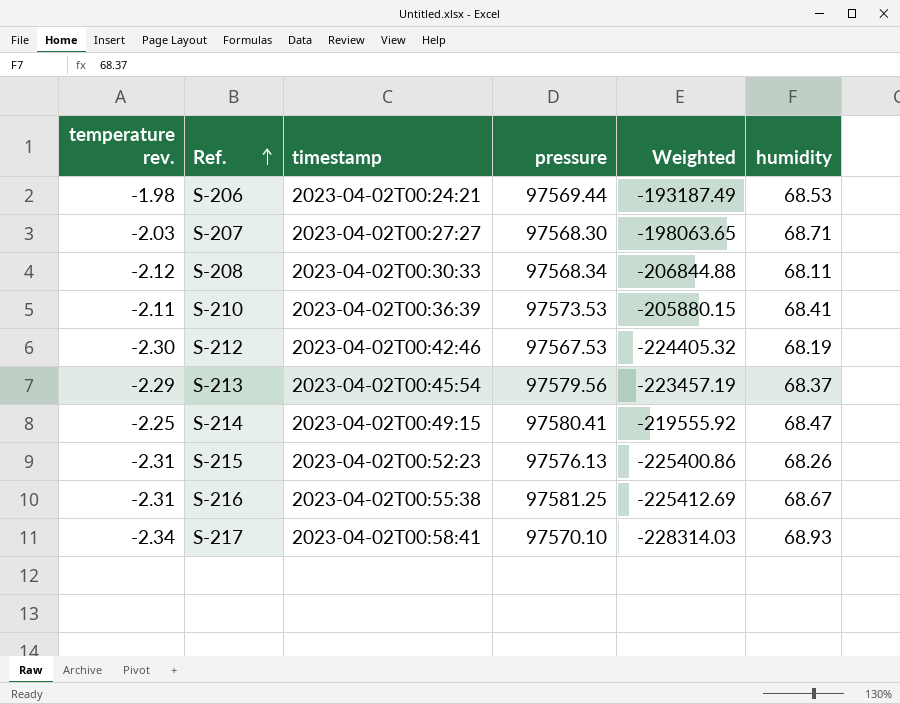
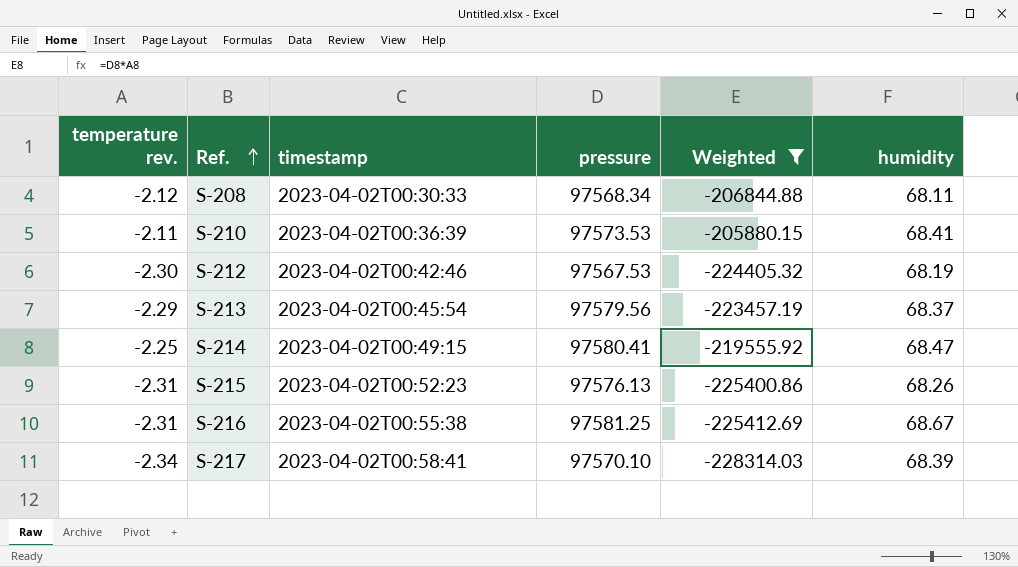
filter: none -> Weighted <= -205880.15
S-217 | humidity: 68.93 -> 68.39

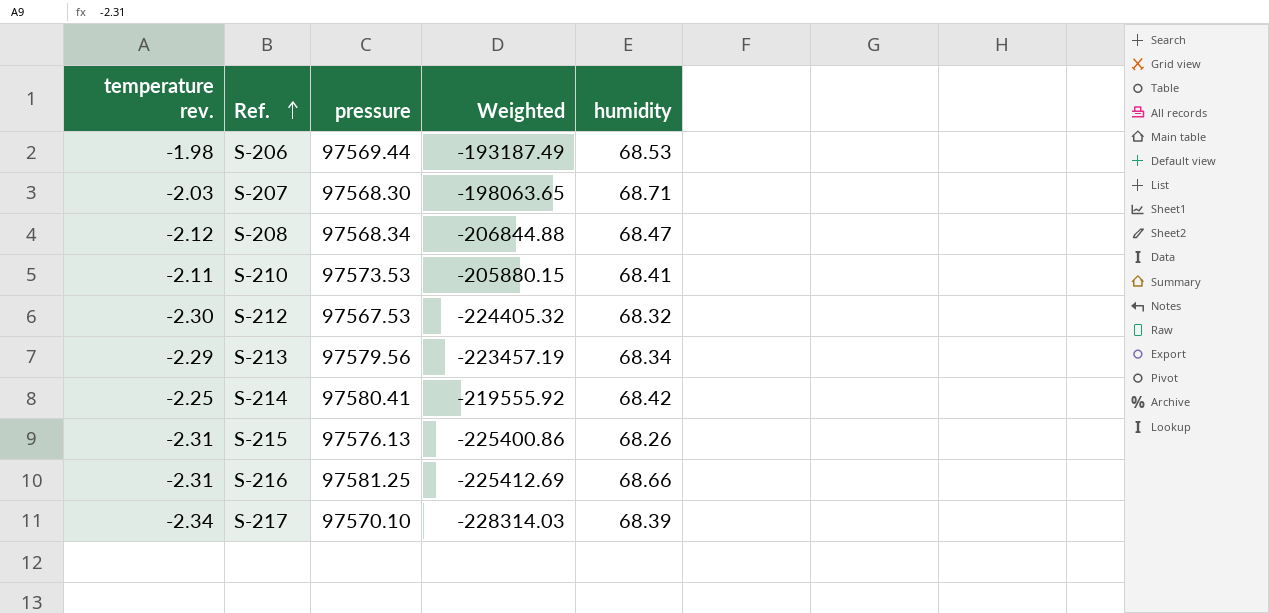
filter: Weighted <= -205880.15 -> none
column timestamp | position: 3 -> none
S-208 | humidity: 68.11 -> 68.47
S-212 | humidity: 68.19 -> 68.32
S-213 | humidity: 68.37 -> 68.34
S-214 | humidity: 68.47 -> 68.42
S-216 | humidity: 68.67 -> 68.66

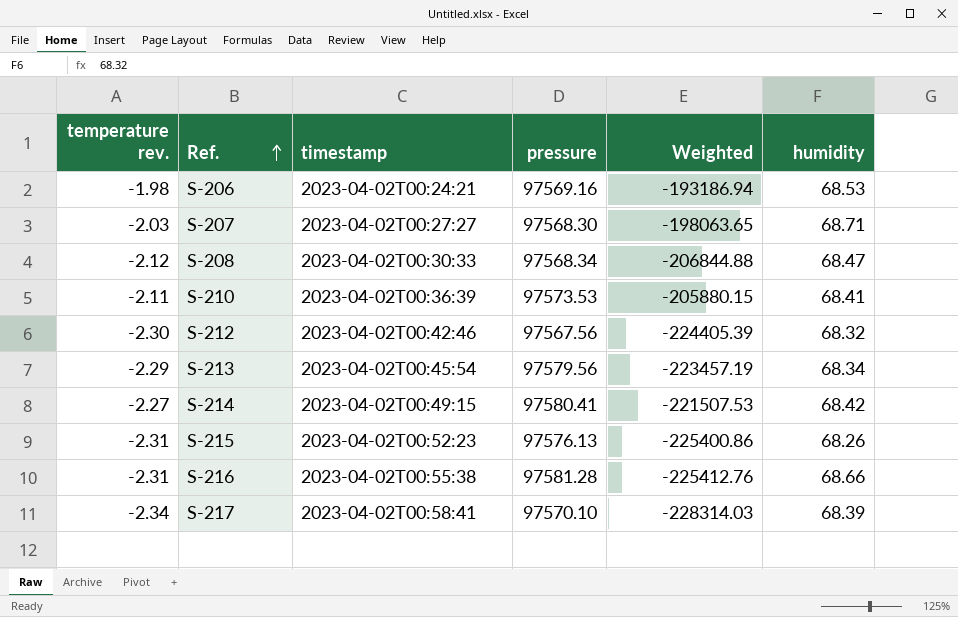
column timestamp | position: none -> 3
S-206 | pressure: 97569.44 -> 97569.16
S-206 | Weighted: -193187.49 -> -193186.94
S-212 | pressure: 97567.53 -> 97567.56
S-212 | Weighted: -224405.32 -> -224405.39
S-214 | temperature rev.: -2.25 -> -2.27
S-214 | Weighted: -219555.92 -> -221507.53
S-216 | pressure: 97581.25 -> 97581.28
S-216 | Weighted: -225412.69 -> -225412.76

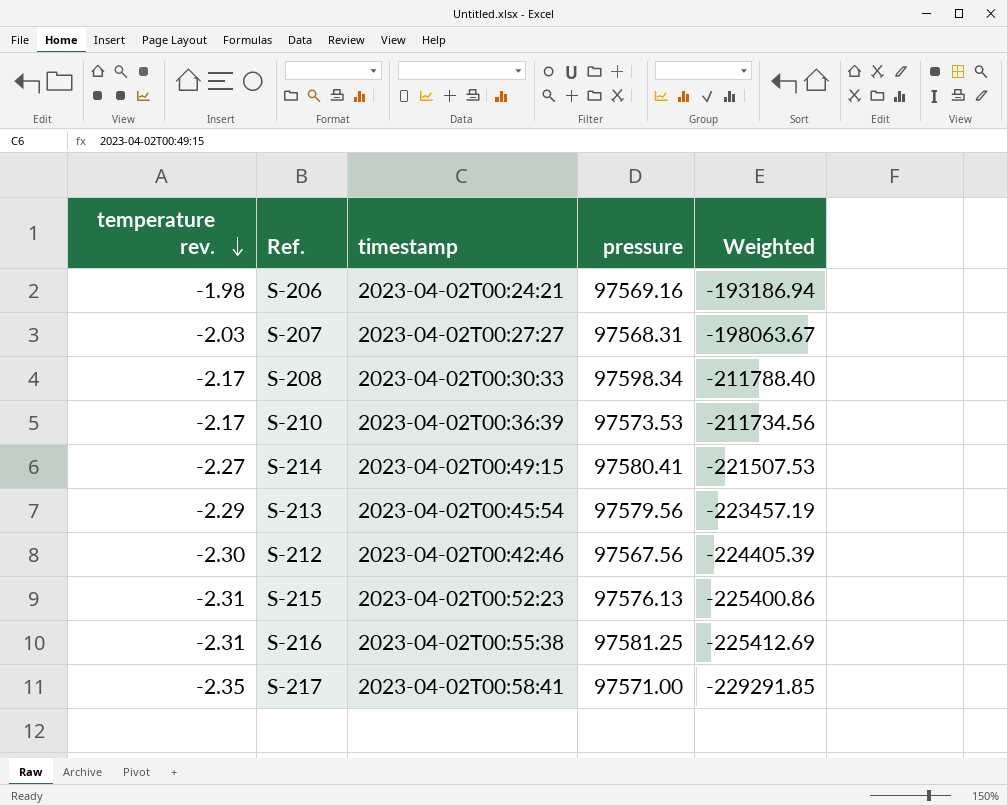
row order: Ref. ascending -> temperature rev. descending
column humidity | position: 6 -> none
S-207 | pressure: 97568.30 -> 97568.31
S-207 | Weighted: -198063.65 -> -198063.67
S-208 | temperature rev.: -2.12 -> -2.17
S-208 | pressure: 97568.34 -> 97598.34
S-208 | Weighted: -206844.88 -> -211788.40
S-210 | temperature rev.: -2.11 -> -2.17
S-210 | Weighted: -205880.15 -> -211734.56
S-216 | pressure: 97581.28 -> 97581.25
S-216 | Weighted: -225412.76 -> -225412.69
S-217 | temperature rev.: -2.34 -> -2.35
S-217 | pressure: 97570.10 -> 97571.00
S-217 | Weighted: -228314.03 -> -229291.85

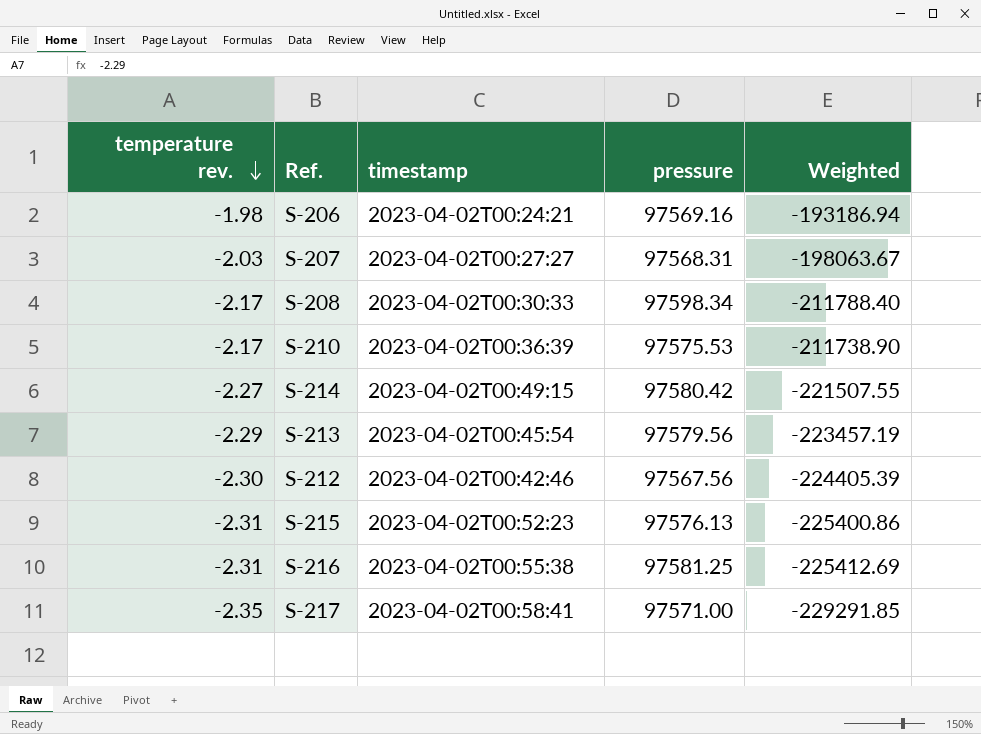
S-210 | pressure: 97573.53 -> 97575.53
S-210 | Weighted: -211734.56 -> -211738.90
S-214 | pressure: 97580.41 -> 97580.42
S-214 | Weighted: -221507.53 -> -221507.55

